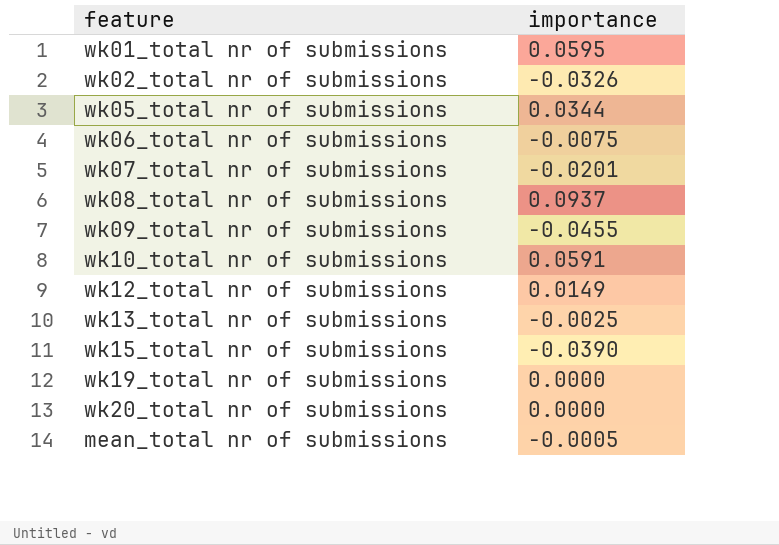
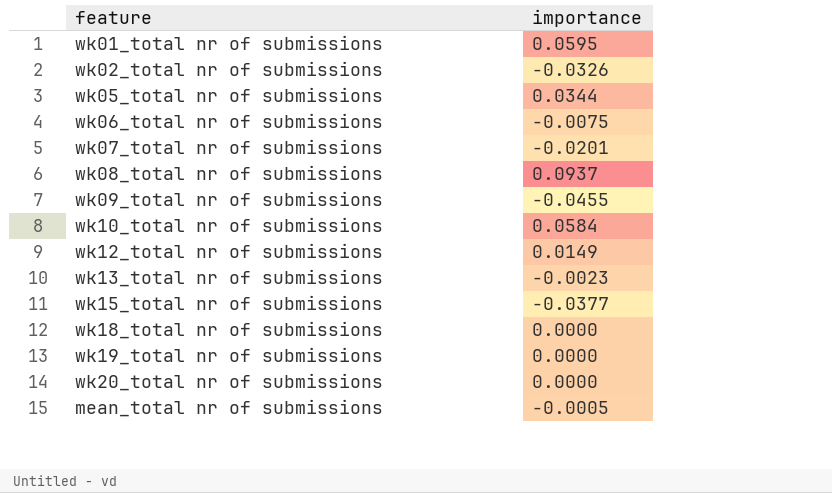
wk10_total nr of submissions | importance: 0.0591 -> 0.0584
wk13_total nr of submissions | importance: -0.0025 -> -0.0023
wk15_total nr of submissions | importance: -0.0390 -> -0.0377
row wk18_total nr of submissions: none -> 0.0000

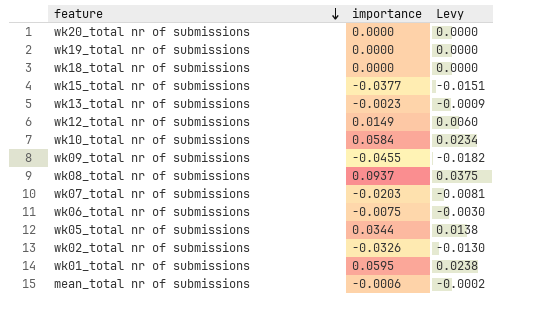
row order: none -> feature descending
column Levy | formula: none -> [importance] * 0.4
wk07_total nr of submissions | importance: -0.0201 -> -0.0203
mean_total nr of submissions | importance: -0.0005 -> -0.0006

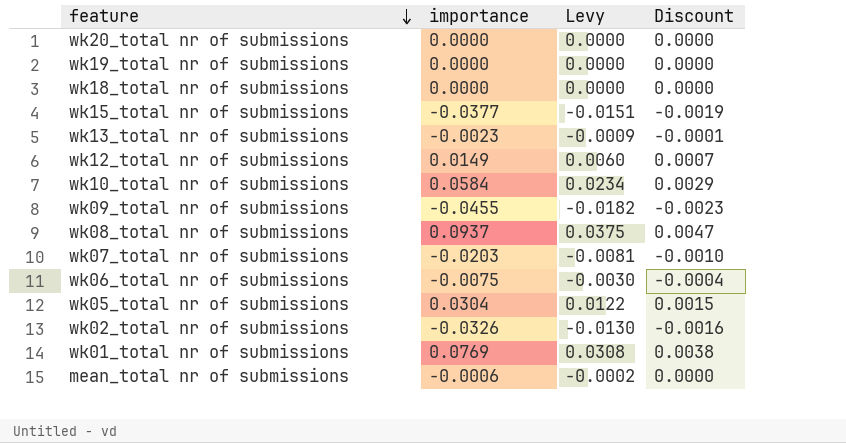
column Discount | formula: none -> [importance] * 0.05
wk05_total nr of submissions | importance: 0.0344 -> 0.0304
wk05_total nr of submissions | Levy: 0.0138 -> 0.0122
wk01_total nr of submissions | importance: 0.0595 -> 0.0769
wk01_total nr of submissions | Levy: 0.0238 -> 0.0308

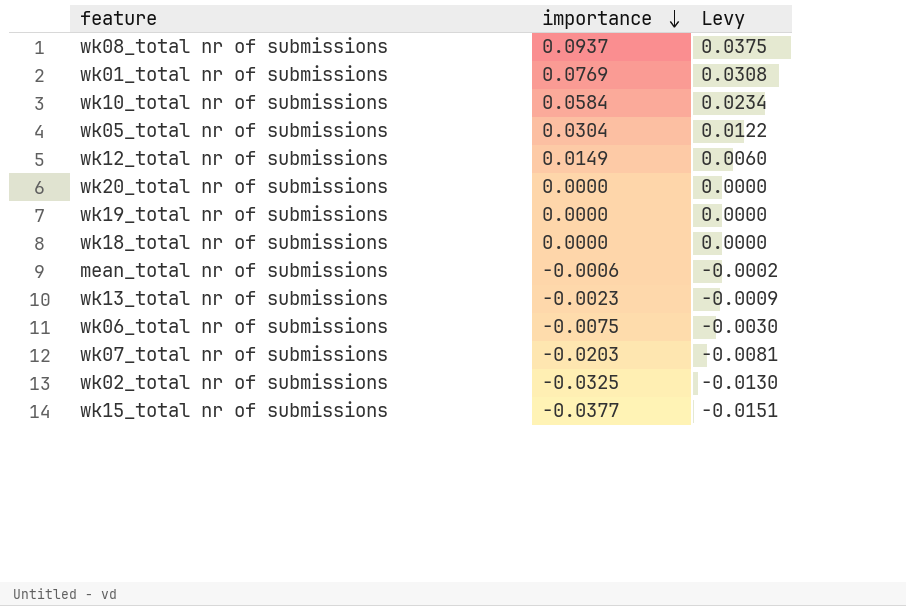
row order: feature descending -> importance descending
column Discount | formula: [importance] * 0.05 -> none
row wk09_total nr of submissions: -0.0455 | -0.0182 | -0.0023 -> none
wk02_total nr of submissions | importance: -0.0326 -> -0.0325

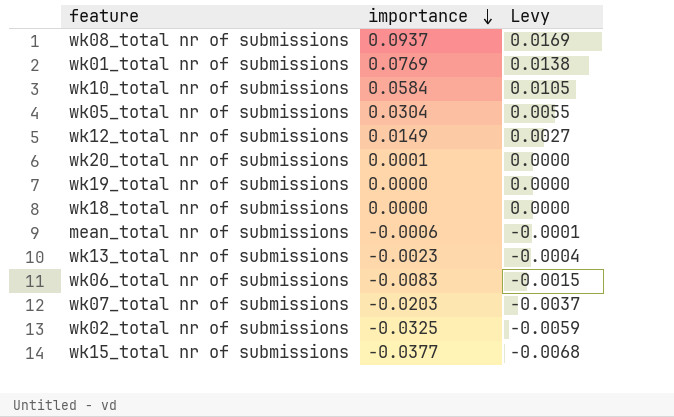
column Levy | formula: [importance] * 0.4 -> [importance] * 0.18
wk20_total nr of submissions | importance: 0.0000 -> 0.0001
wk06_total nr of submissions | importance: -0.0075 -> -0.0083

